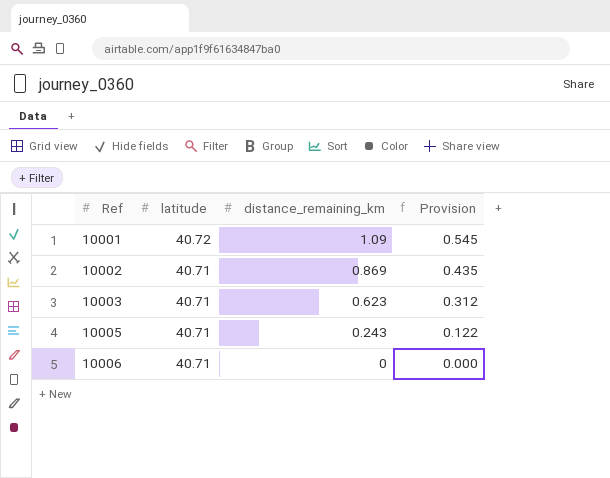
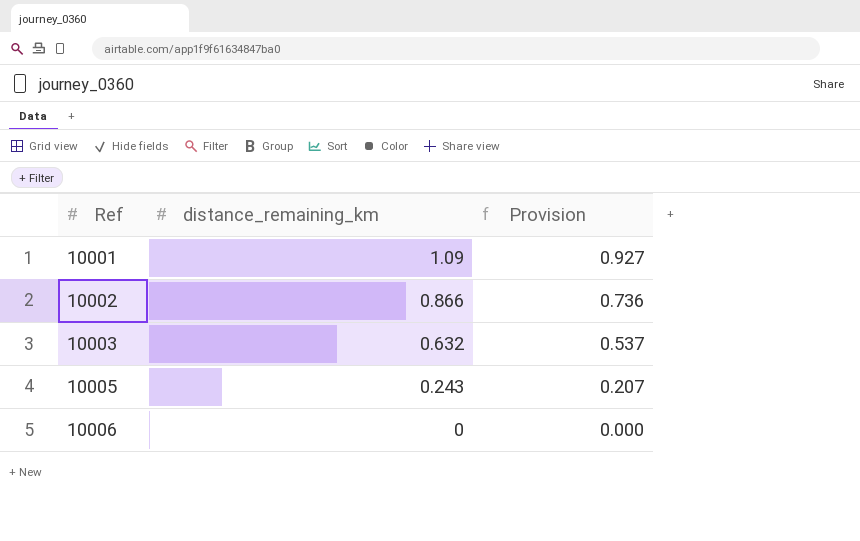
column latitude | position: 2 -> none
column Provision | formula: [distance_remaining_km] * 0.5 -> [distance_remaining_km] * 0.85
10002 | distance_remaining_km: 0.869 -> 0.866
10003 | distance_remaining_km: 0.623 -> 0.632

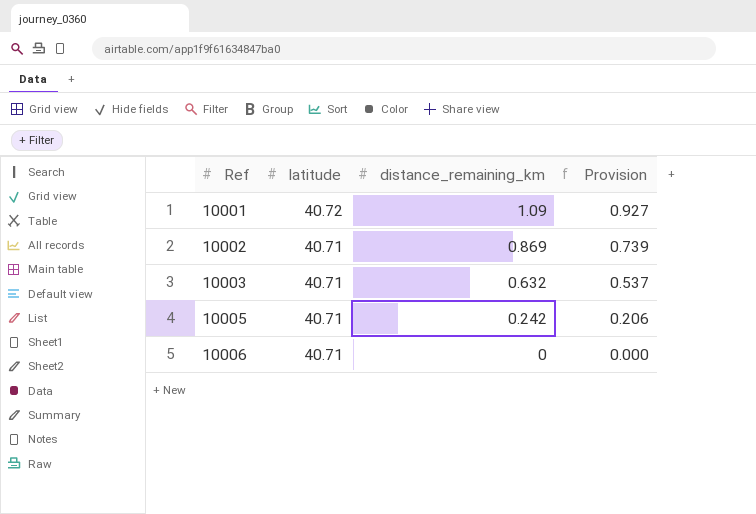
column latitude | position: none -> 2
10002 | distance_remaining_km: 0.866 -> 0.869
10002 | Provision: 0.736 -> 0.739
10005 | distance_remaining_km: 0.243 -> 0.242
10005 | Provision: 0.207 -> 0.206

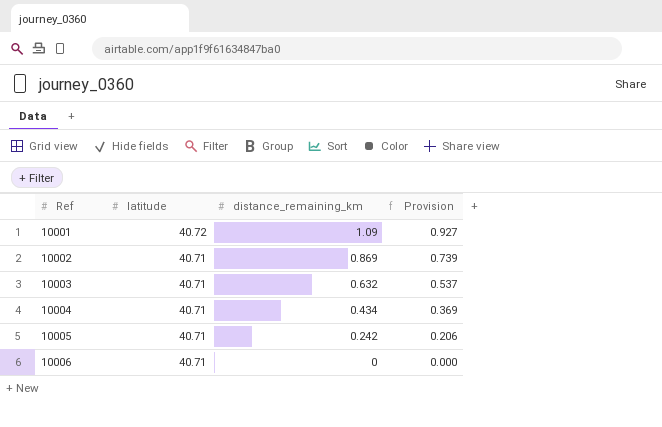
row 10004: none -> 40.71 | 0.434 | 0.369

